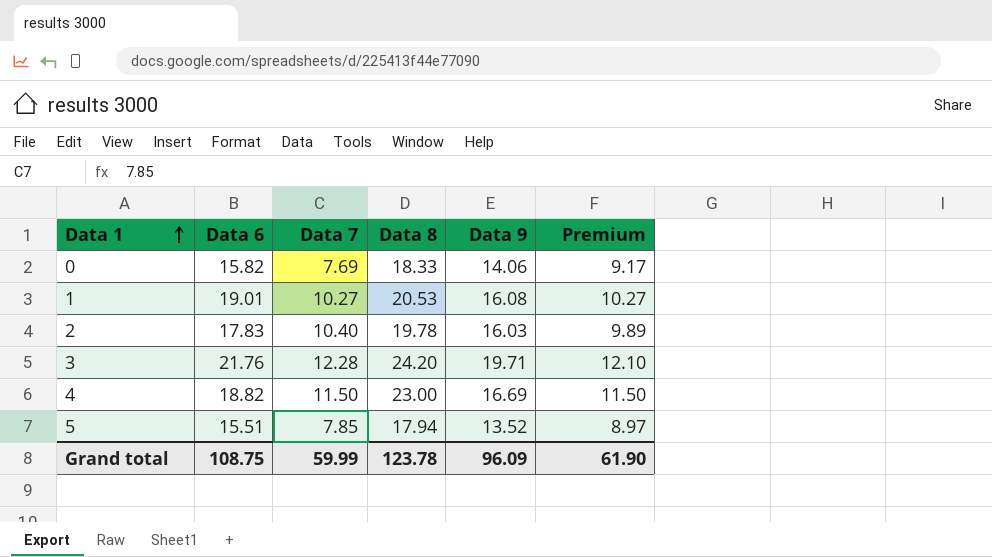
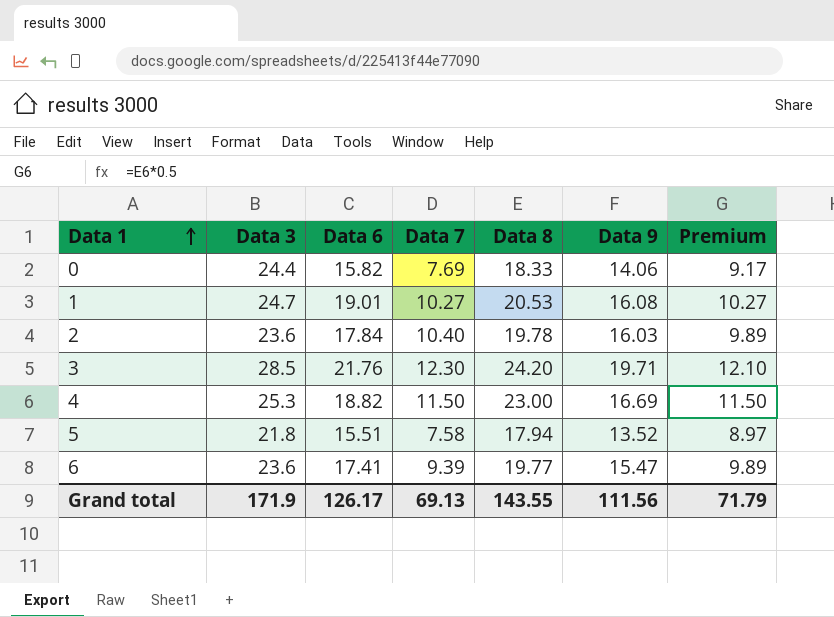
column Data 3 | position: none -> 2
2 | Data 6: 17.83 -> 17.84
3 | Data 7: 12.28 -> 12.30
5 | Data 7: 7.85 -> 7.58
row 6: none -> 23.6 | 17.41 | 9.39 | 19.77 | 15.47 | 9.89
Grand total | Data 6: 108.75 -> 126.17
Grand total | Data 7: 59.99 -> 69.13
Grand total | Data 8: 123.78 -> 143.55
Grand total | Data 9: 96.09 -> 111.56
Grand total | Premium: 61.90 -> 71.79

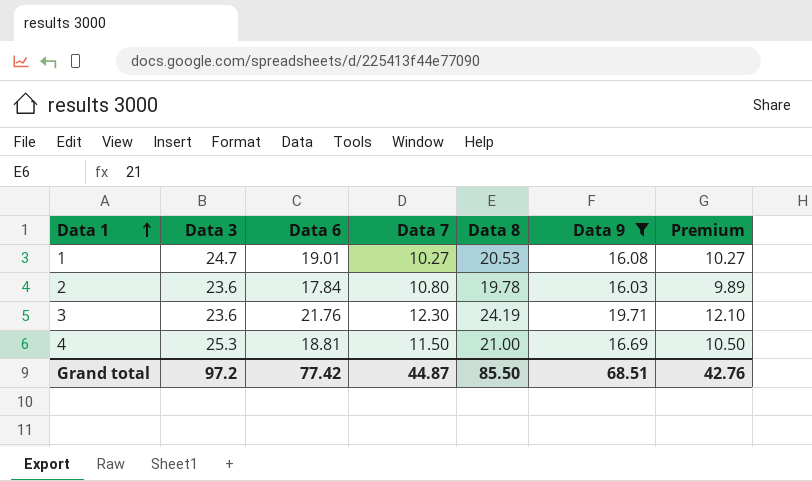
filter: none -> Data 9 >= 16.03
2 | Data 7: 10.40 -> 10.80
3 | Data 3: 28.5 -> 23.6
3 | Data 8: 24.20 -> 24.19
4 | Data 6: 18.82 -> 18.81
4 | Data 8: 23.00 -> 21.00
4 | Premium: 11.50 -> 10.50
Grand total | Data 3: 171.9 -> 97.2
Grand total | Data 6: 126.17 -> 77.42
Grand total | Data 7: 69.13 -> 44.87
Grand total | Data 8: 143.55 -> 85.50
Grand total | Data 9: 111.56 -> 68.51
Grand total | Premium: 71.79 -> 42.76

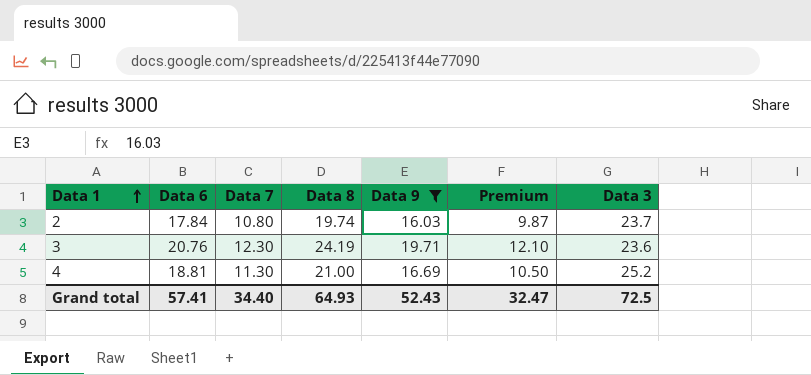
column Data 3 | position: 2 -> 7
row 1: 24.7 | 19.01 | 10.27 | 20.53 | 16.08 | 10.27 -> none
2 | Data 8: 19.78 -> 19.74
2 | Premium: 9.89 -> 9.87
2 | Data 3: 23.6 -> 23.7
3 | Data 6: 21.76 -> 20.76
4 | Data 7: 11.50 -> 11.30
4 | Data 3: 25.3 -> 25.2
Grand total | Data 6: 77.42 -> 57.41
Grand total | Data 7: 44.87 -> 34.40
Grand total | Data 8: 85.50 -> 64.93
Grand total | Data 9: 68.51 -> 52.43
Grand total | Premium: 42.76 -> 32.47
Grand total | Data 3: 97.2 -> 72.5

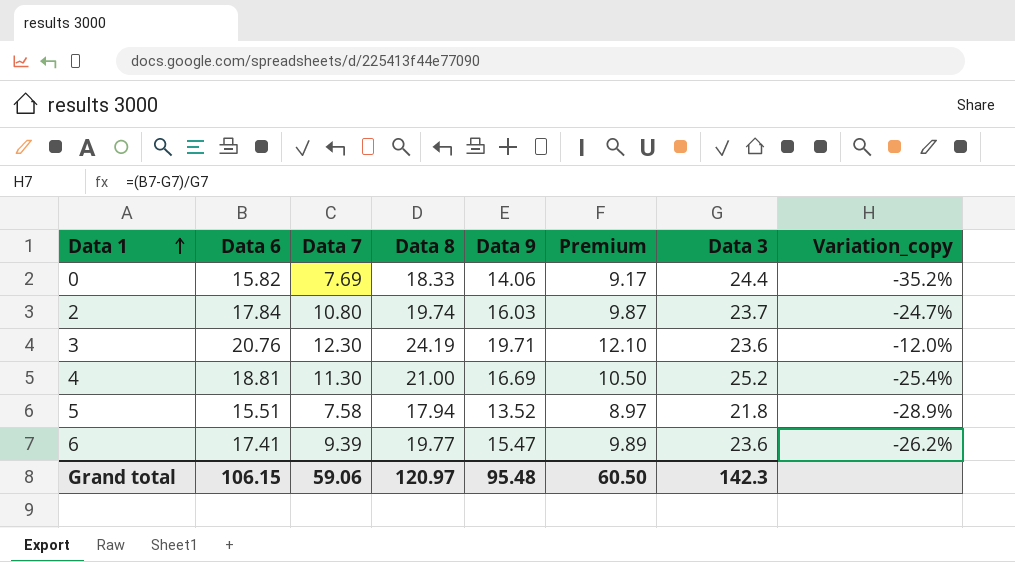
filter: Data 9 >= 16.03 -> none
column Variation_copy | formula: none -> ([Data 6] - [Data 3]) / [Data 3]
Grand total | Data 6: 57.41 -> 106.15
Grand total | Data 7: 34.40 -> 59.06
Grand total | Data 8: 64.93 -> 120.97
Grand total | Data 9: 52.43 -> 95.48
Grand total | Premium: 32.47 -> 60.50
Grand total | Data 3: 72.5 -> 142.3

